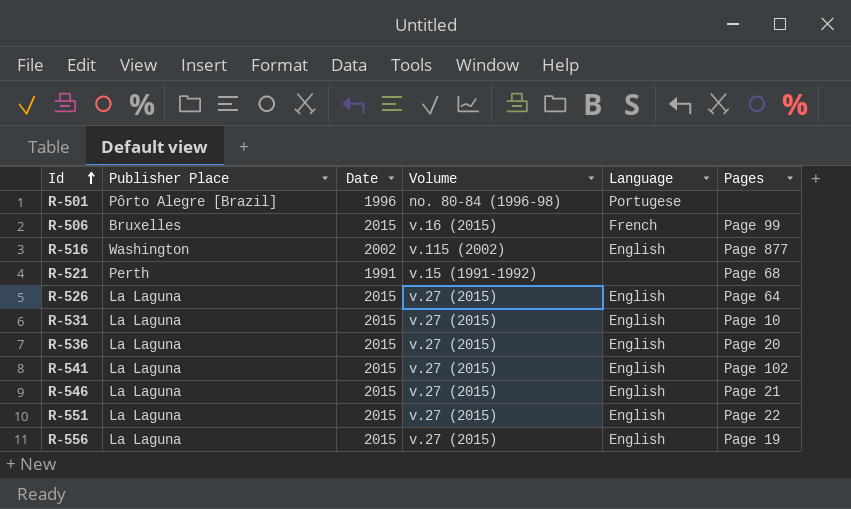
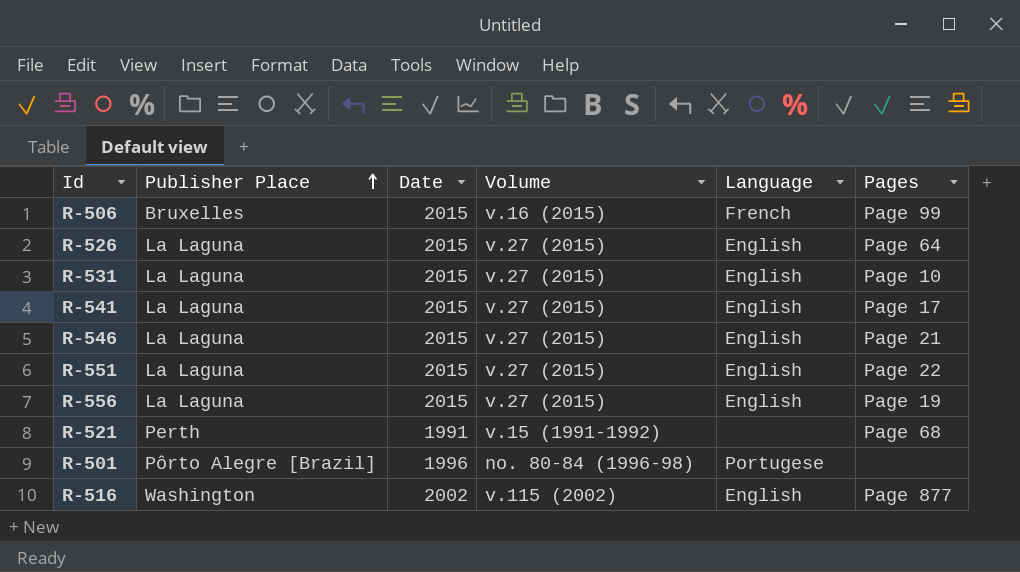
row order: Id ascending -> Publisher Place ascending
row R-536: La Laguna | 2015 | v.27 (2015) | English | Page 20 -> none
R-541 | Pages: Page 102 -> Page 17

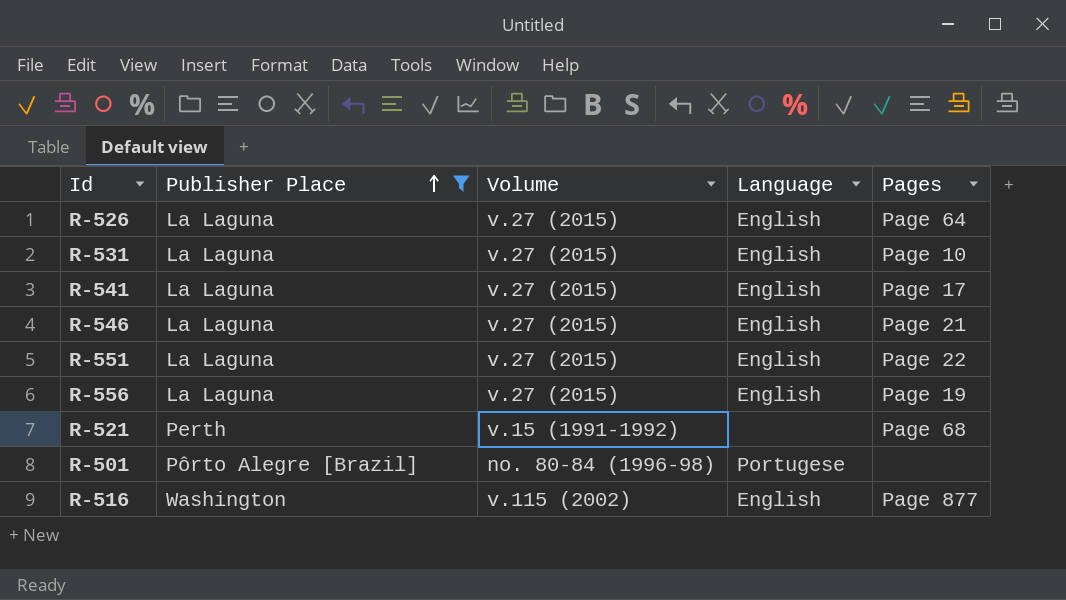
filter: none -> Publisher Place != Bruxelles
column Date | position: 3 -> none

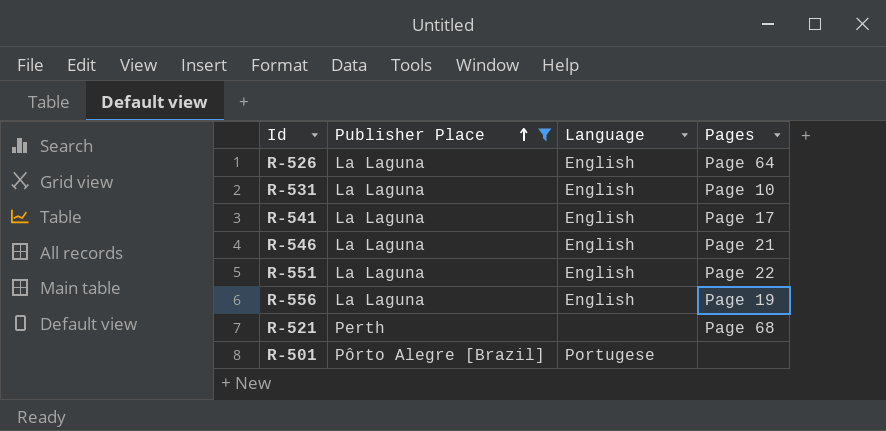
column Volume | position: 3 -> none
row R-516: Washington | v.115 (2002) | English | Page 877 -> none

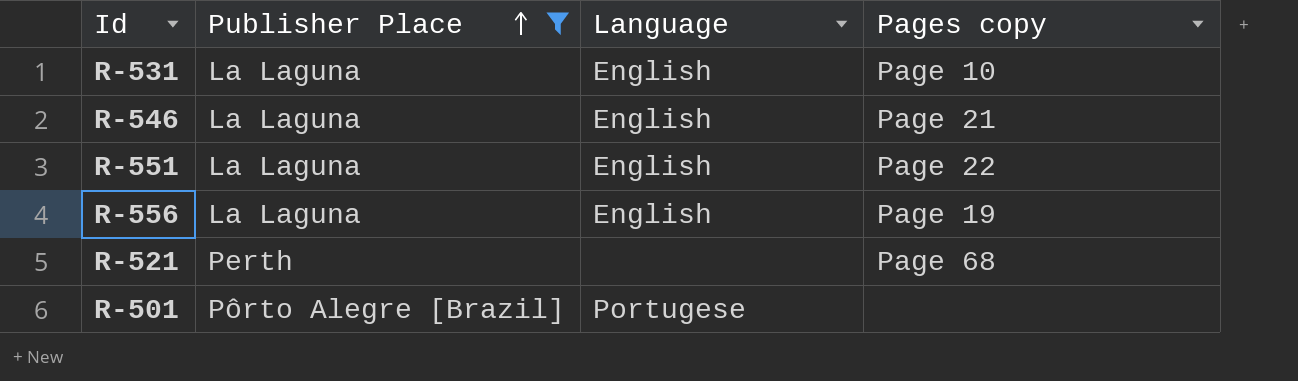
column name: Pages -> Pages copy
row R-526: La Laguna | English | Page 64 -> none
row R-541: La Laguna | English | Page 17 -> none

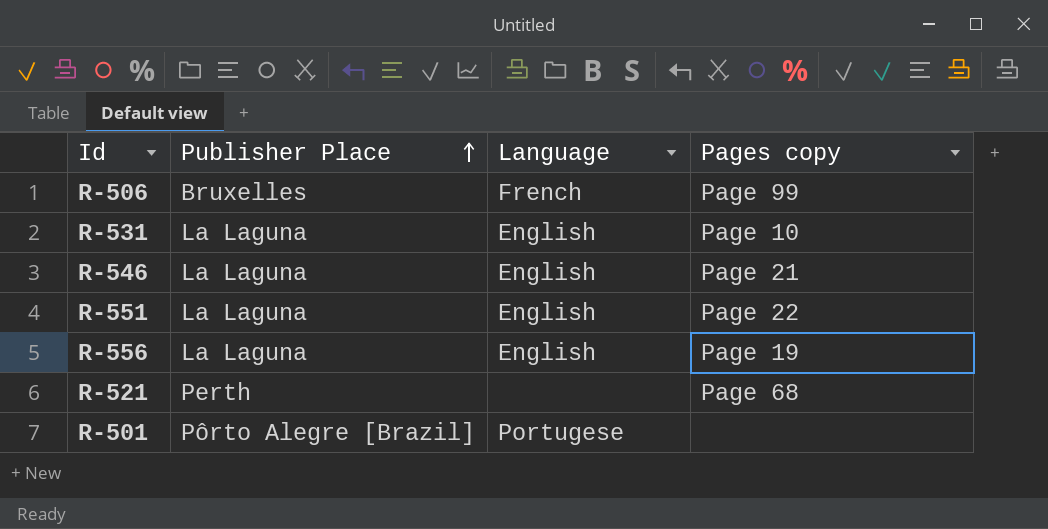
filter: Publisher Place != Bruxelles -> none

